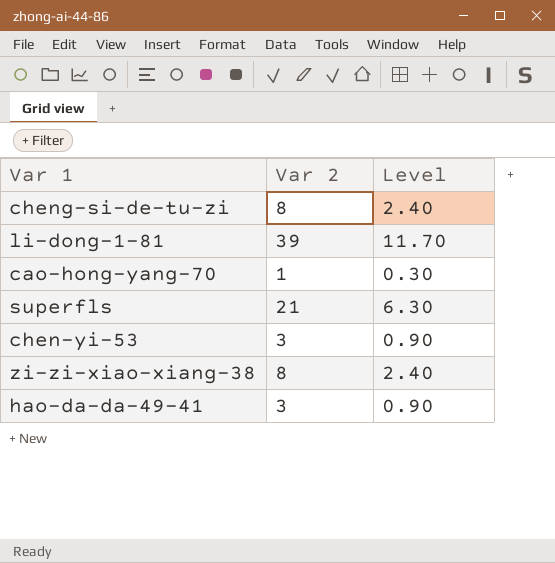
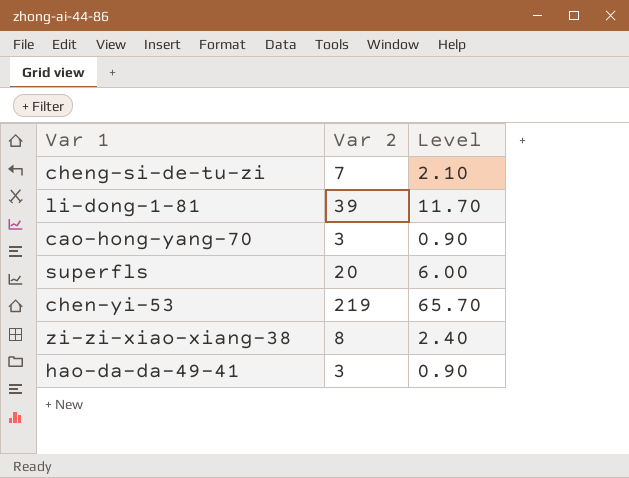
cheng-si-de-tu-zi | Var 2: 8 -> 7
cheng-si-de-tu-zi | Level: 2.40 -> 2.10
cao-hong-yang-70 | Var 2: 1 -> 3
cao-hong-yang-70 | Level: 0.30 -> 0.90
superfls | Var 2: 21 -> 20
superfls | Level: 6.30 -> 6.00
chen-yi-53 | Var 2: 3 -> 219
chen-yi-53 | Level: 0.90 -> 65.70

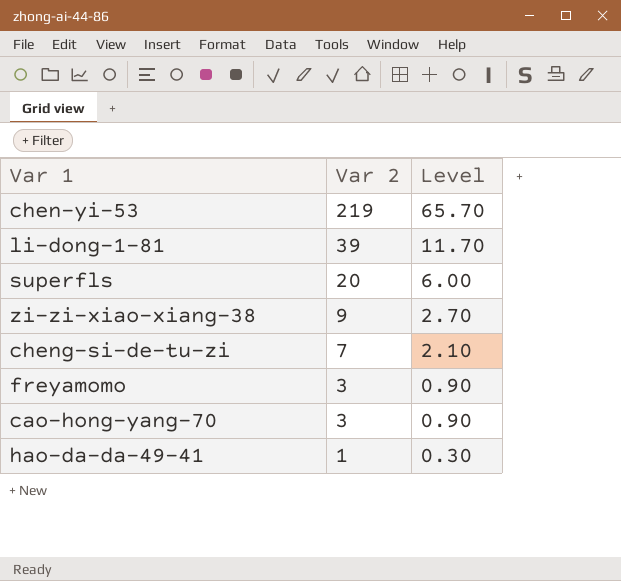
row order: none -> Var 2 descending
zi-zi-xiao-xiang-38 | Var 2: 8 -> 9
zi-zi-xiao-xiang-38 | Level: 2.40 -> 2.70
row freyamomo: none -> 3 | 0.90
hao-da-da-49-41 | Var 2: 3 -> 1
hao-da-da-49-41 | Level: 0.90 -> 0.30

